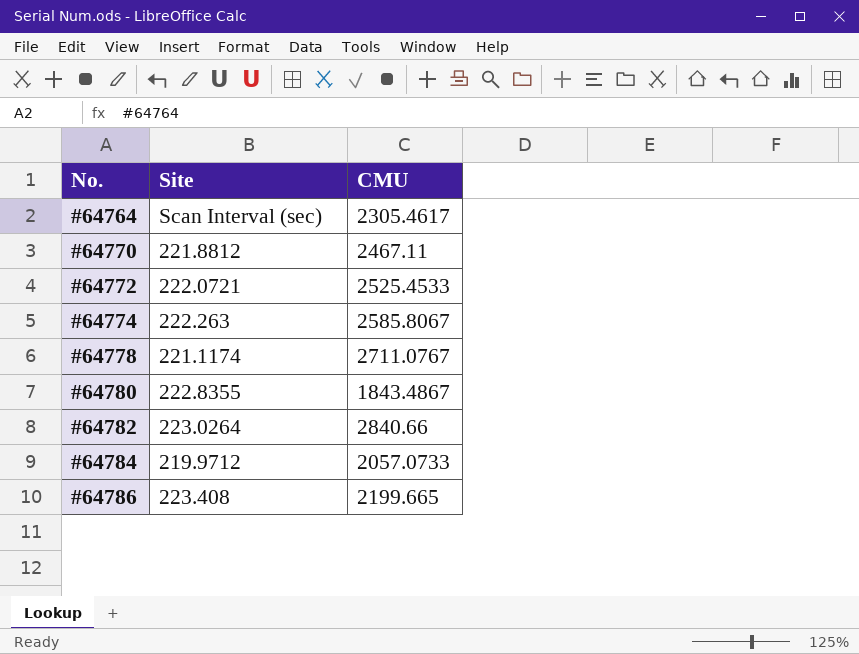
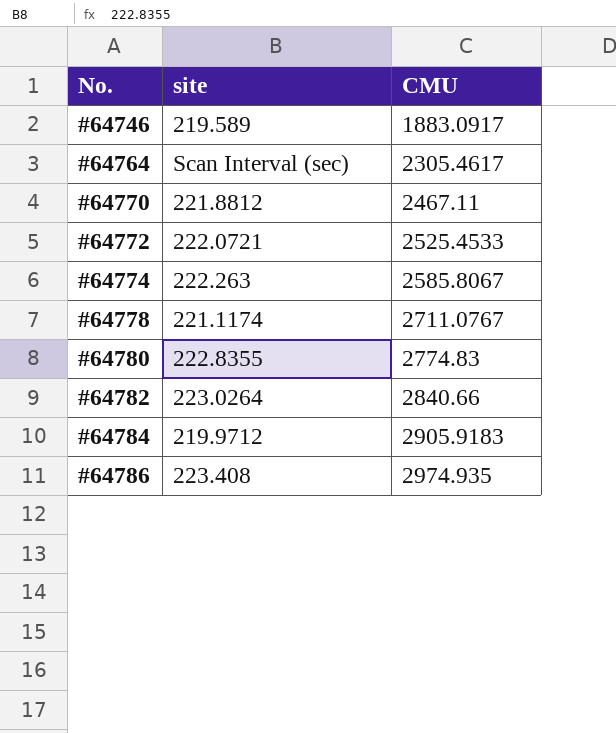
column name: Site -> site
row #64746: none -> 219.589 | 1883.0917
#64780 | CMU: 1843.4867 -> 2774.83
#64784 | CMU: 2057.0733 -> 2905.9183
#64786 | CMU: 2199.665 -> 2974.935

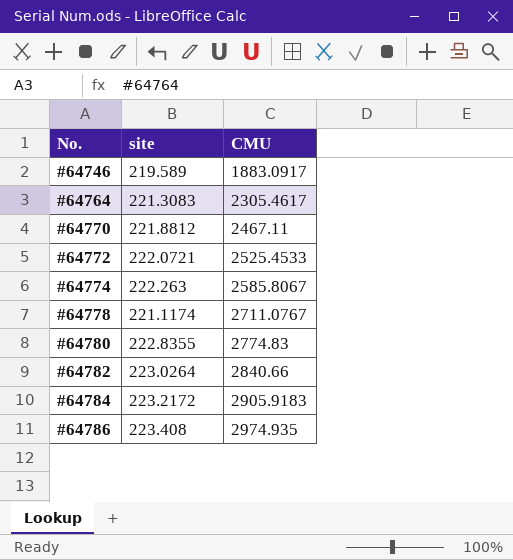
#64764 | site: Scan Interval (sec) -> 221.3083
#64784 | site: 219.9712 -> 223.2172

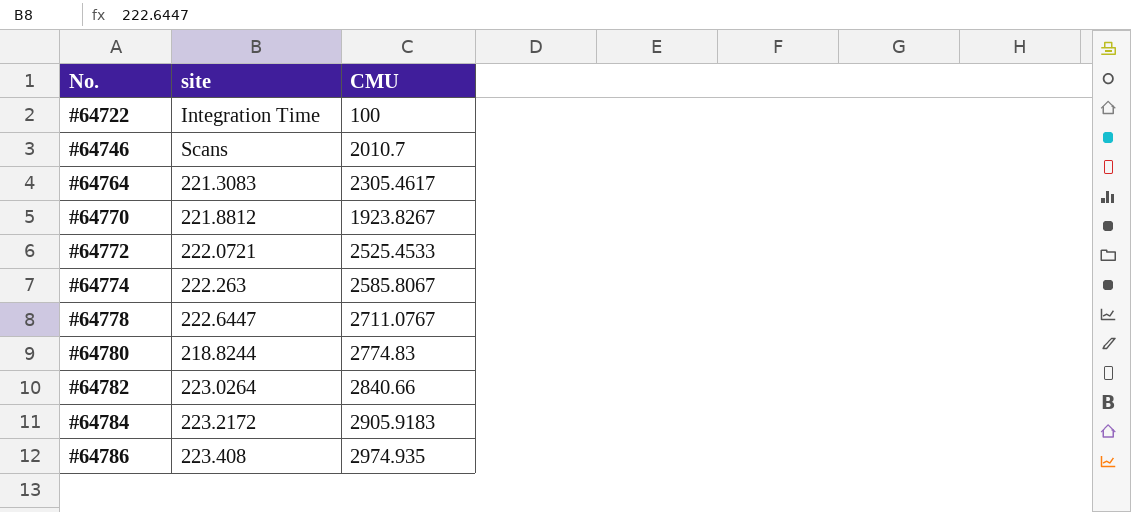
row #64722: none -> Integration Time | 100
#64746 | site: 219.589 -> Scans
#64746 | CMU: 1883.0917 -> 2010.7
#64770 | CMU: 2467.11 -> 1923.8267
#64778 | site: 221.1174 -> 222.6447
#64780 | site: 222.8355 -> 218.8244

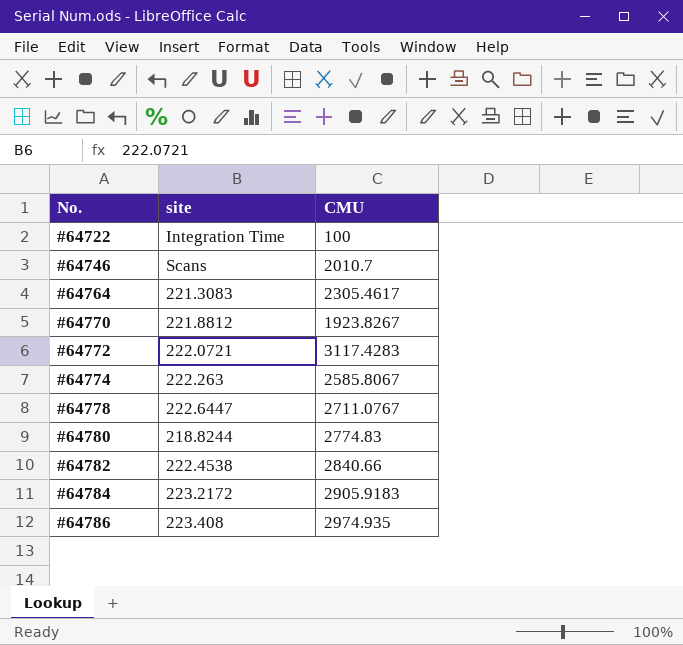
#64772 | CMU: 2525.4533 -> 3117.4283
#64782 | site: 223.0264 -> 222.4538

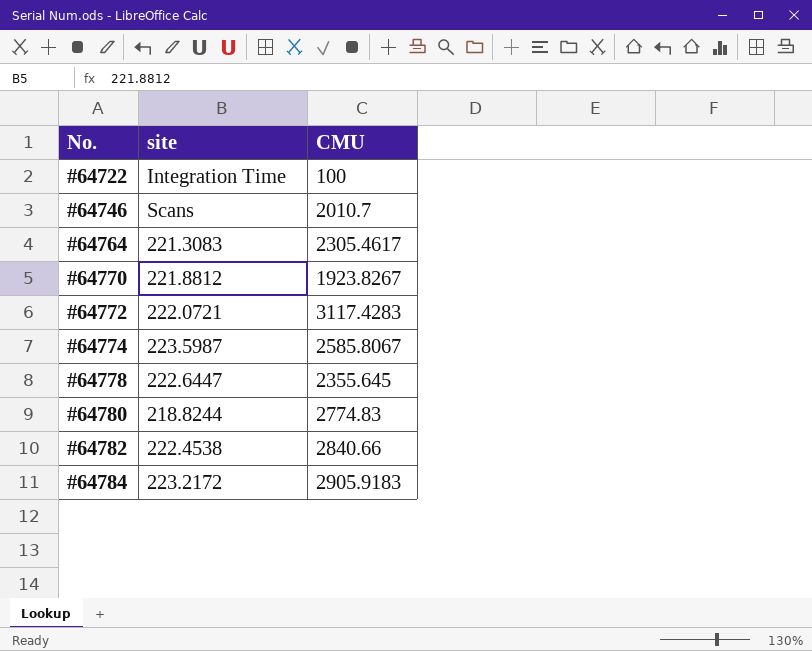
row #64786: 223.408 | 2974.935 -> none
#64774 | site: 222.263 -> 223.5987
#64778 | CMU: 2711.0767 -> 2355.645

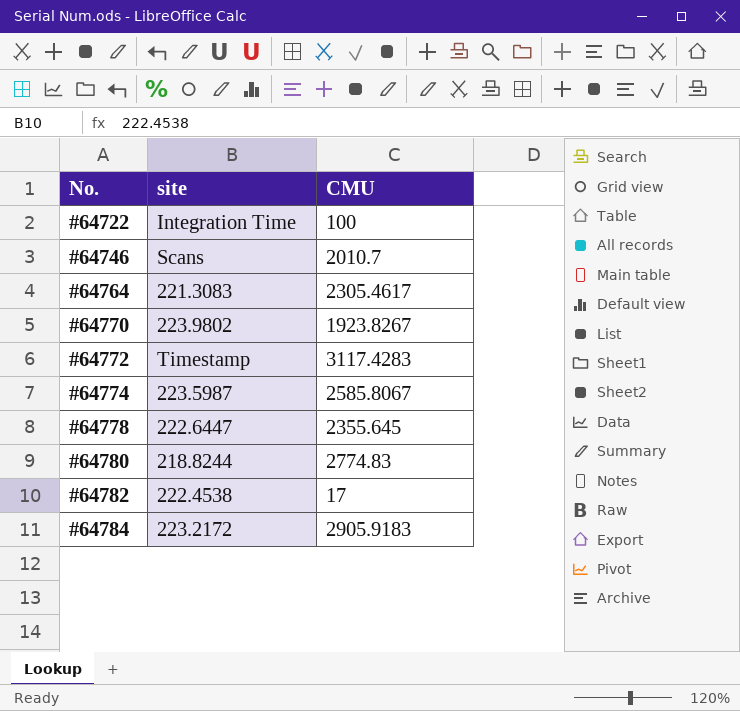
#64770 | site: 221.8812 -> 223.9802
#64772 | site: 222.0721 -> Timestamp
#64782 | CMU: 2840.66 -> 17

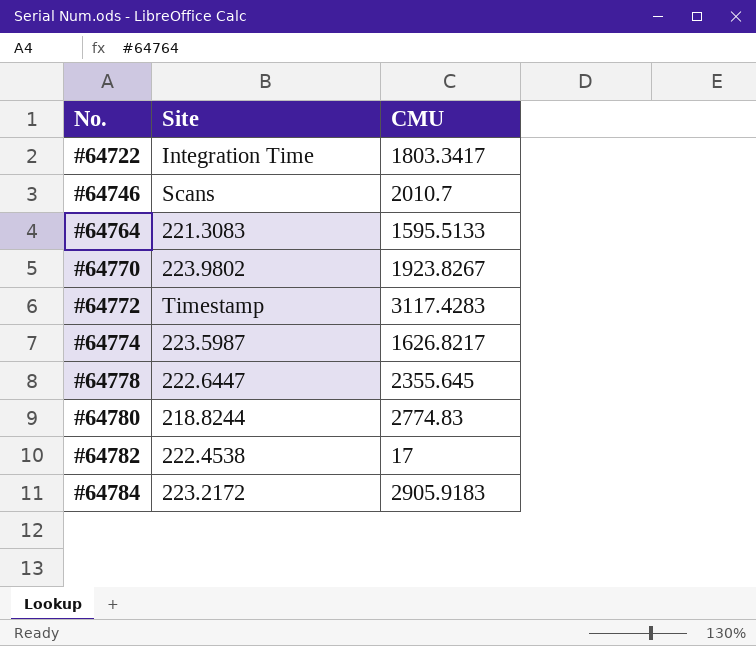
column name: site -> Site
#64722 | CMU: 100 -> 1803.3417
#64764 | CMU: 2305.4617 -> 1595.5133
#64774 | CMU: 2585.8067 -> 1626.8217

